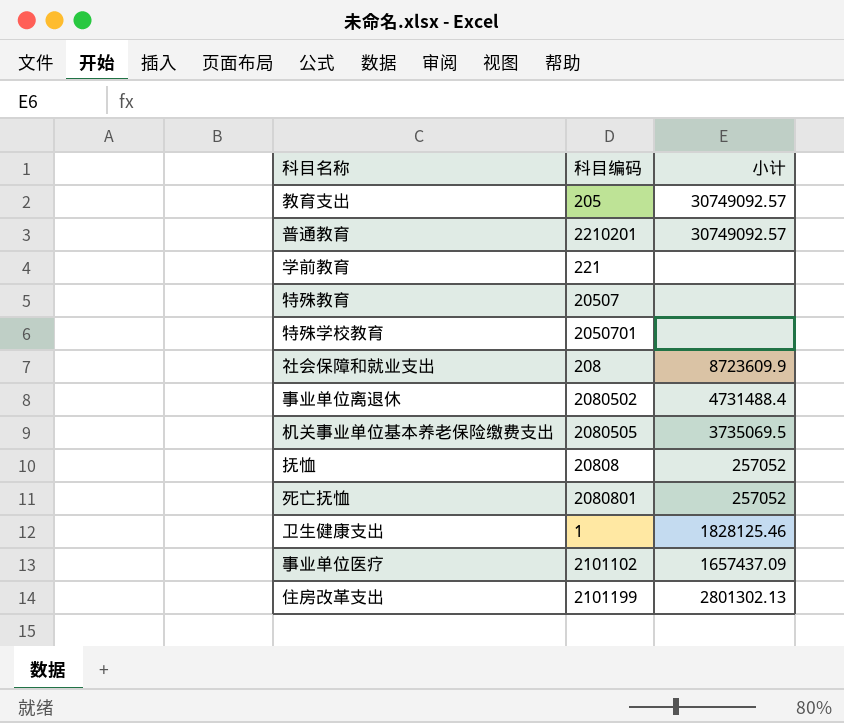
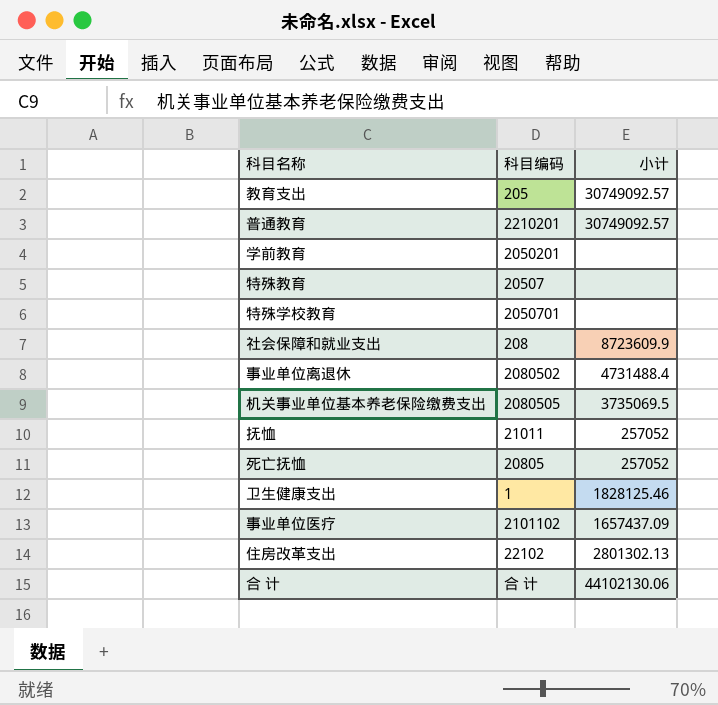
学前教育 | 科目编码: 221 -> 2050201
抚恤 | 科目编码: 20808 -> 21011
死亡抚恤 | 科目编码: 2080801 -> 20805
住房改革支出 | 科目编码: 2101199 -> 22102
row 合 计: none -> 合 计 | 44102130.06

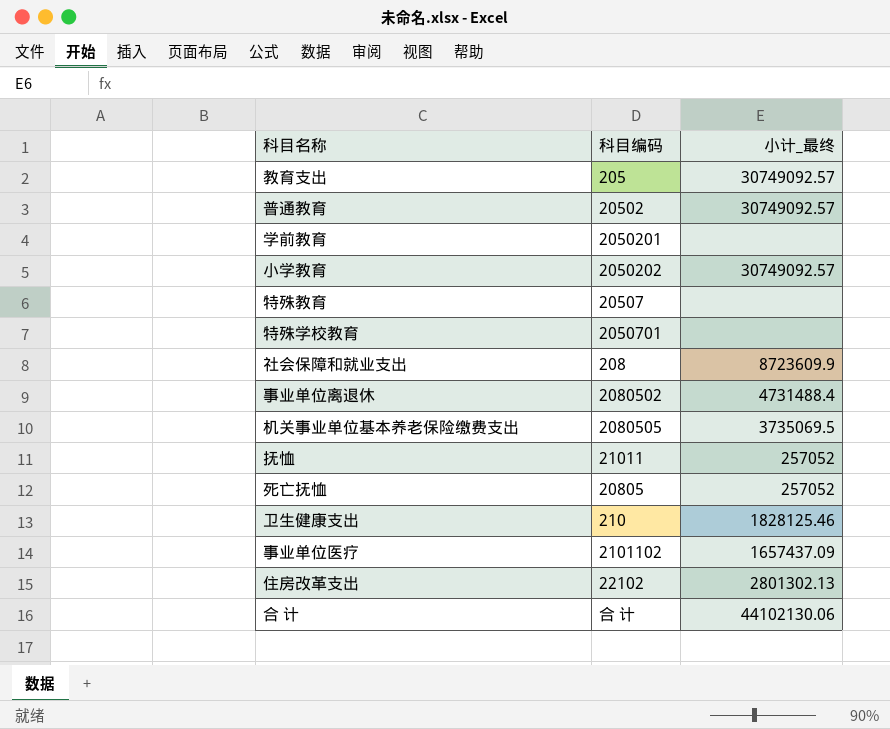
column name: 小计 -> 小计_最终
普通教育 | 科目编码: 2210201 -> 20502
row 小学教育: none -> 2050202 | 30749092.57
卫生健康支出 | 科目编码: 1 -> 210

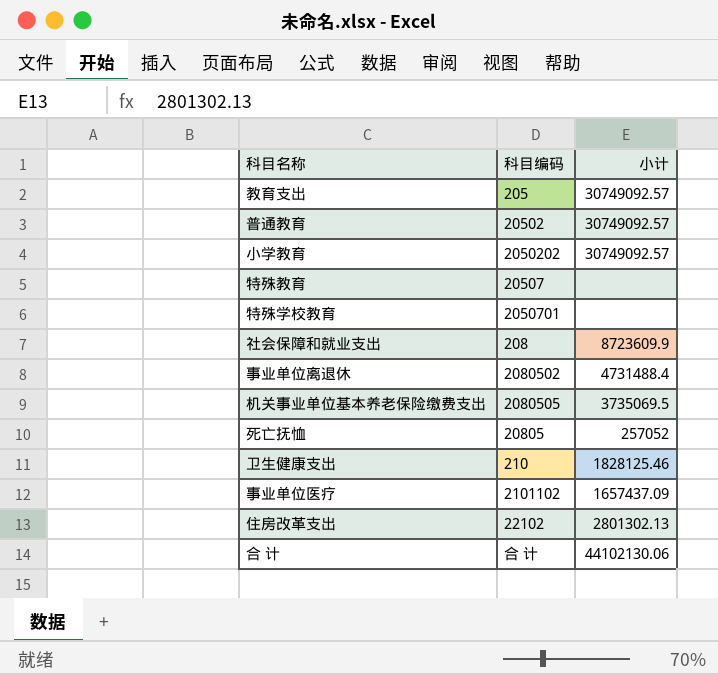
column name: 小计_最终 -> 小计
row 学前教育: 2050201 | none -> none
row 抚恤: 21011 | 257052 -> none

